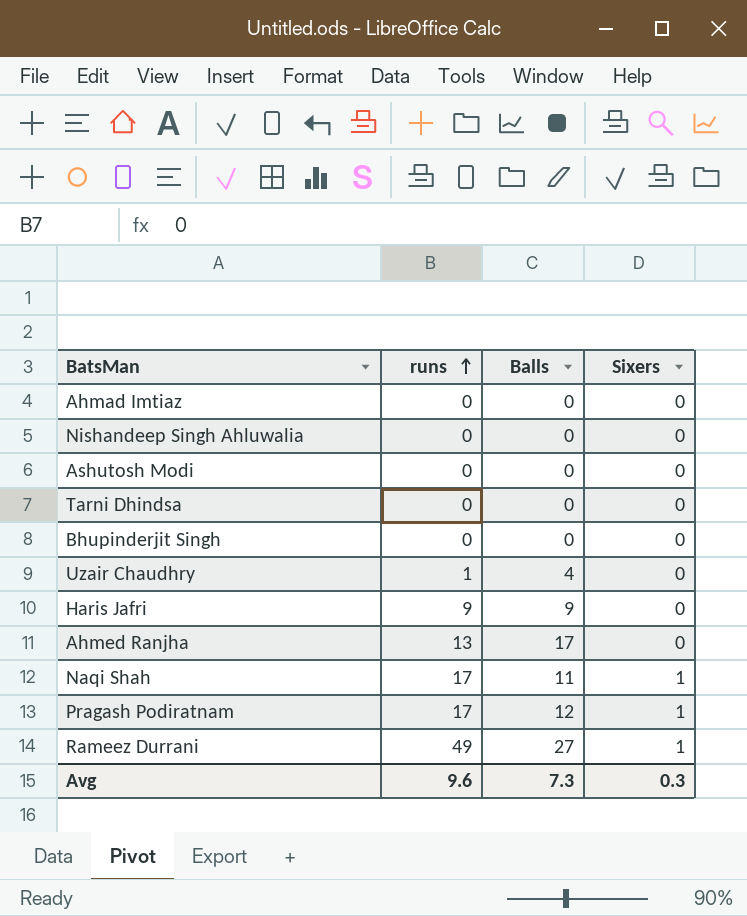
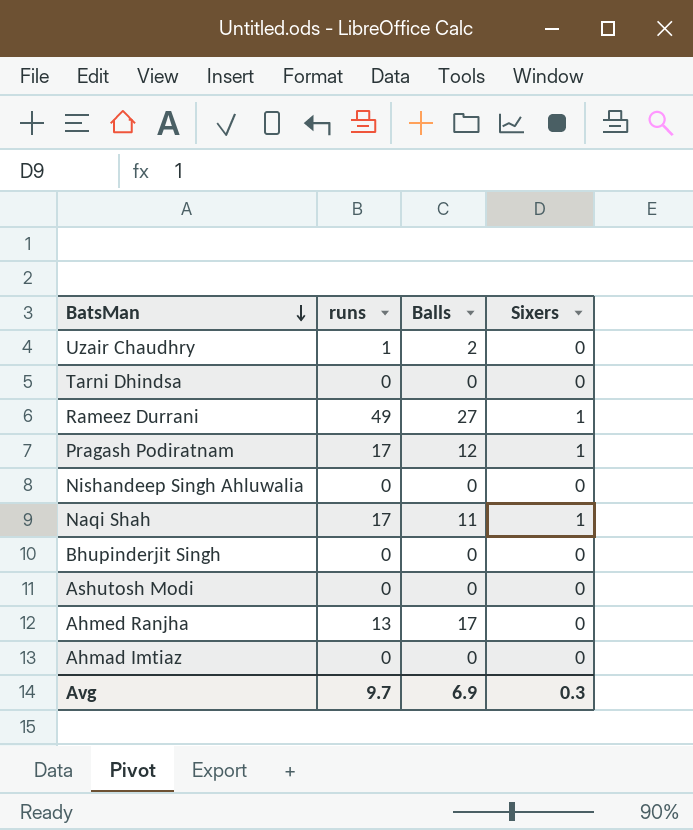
row order: runs ascending -> BatsMan descending
row Haris Jafri: 9 | 9 | 0 -> none
Uzair Chaudhry | Balls: 4 -> 2
Avg | runs: 9.6 -> 9.7
Avg | Balls: 7.3 -> 6.9

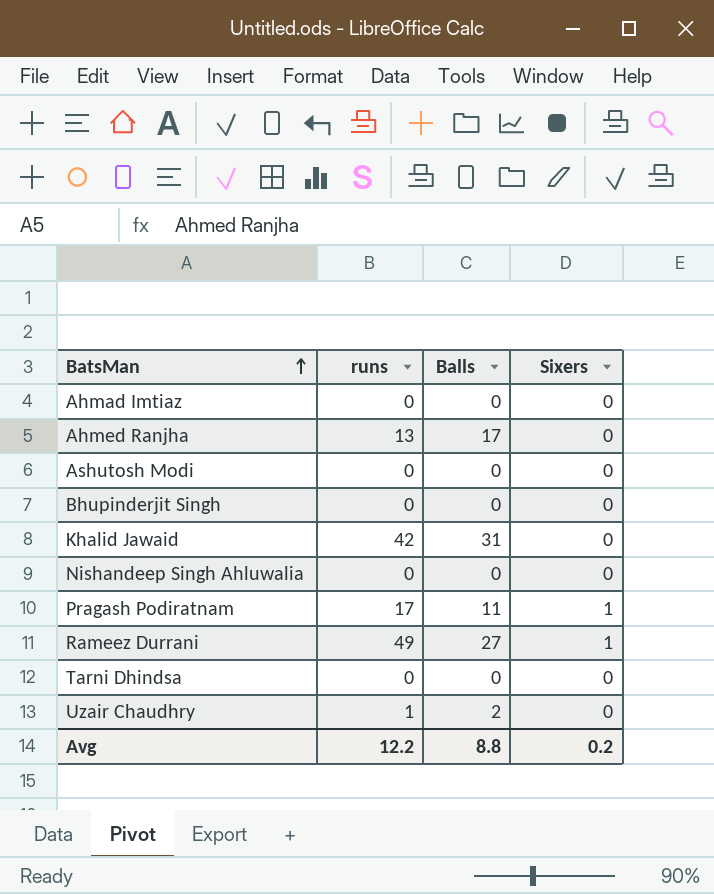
row order: BatsMan descending -> BatsMan ascending
row Naqi Shah: 17 | 11 | 1 -> none
row Khalid Jawaid: none -> 42 | 31 | 0
Pragash Podiratnam | Balls: 12 -> 11
Avg | runs: 9.7 -> 12.2
Avg | Balls: 6.9 -> 8.8
Avg | Sixers: 0.3 -> 0.2

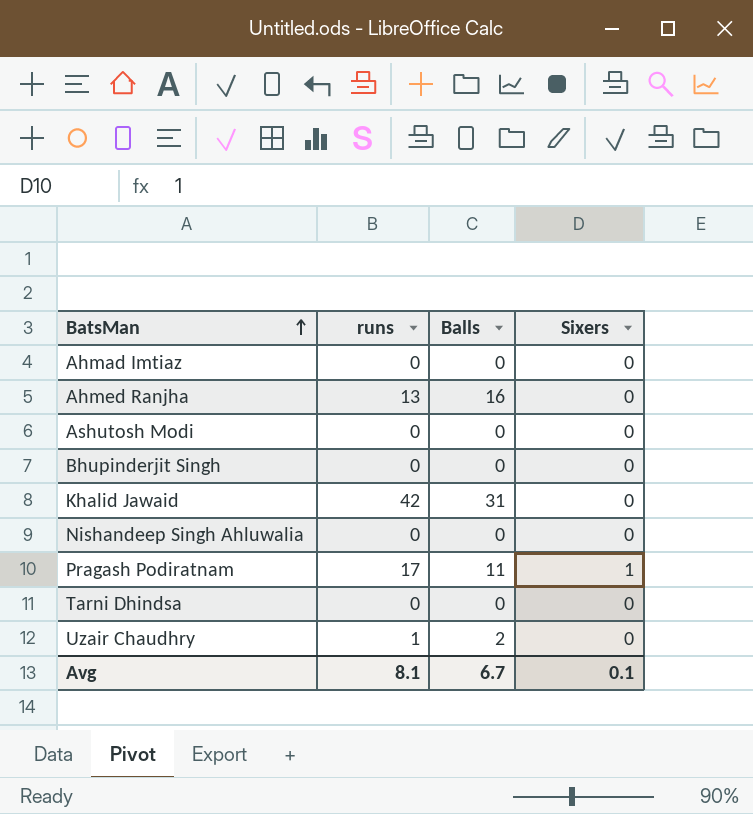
row Rameez Durrani: 49 | 27 | 1 -> none
Ahmed Ranjha | Balls: 17 -> 16
Avg | runs: 12.2 -> 8.1
Avg | Balls: 8.8 -> 6.7
Avg | Sixers: 0.2 -> 0.1

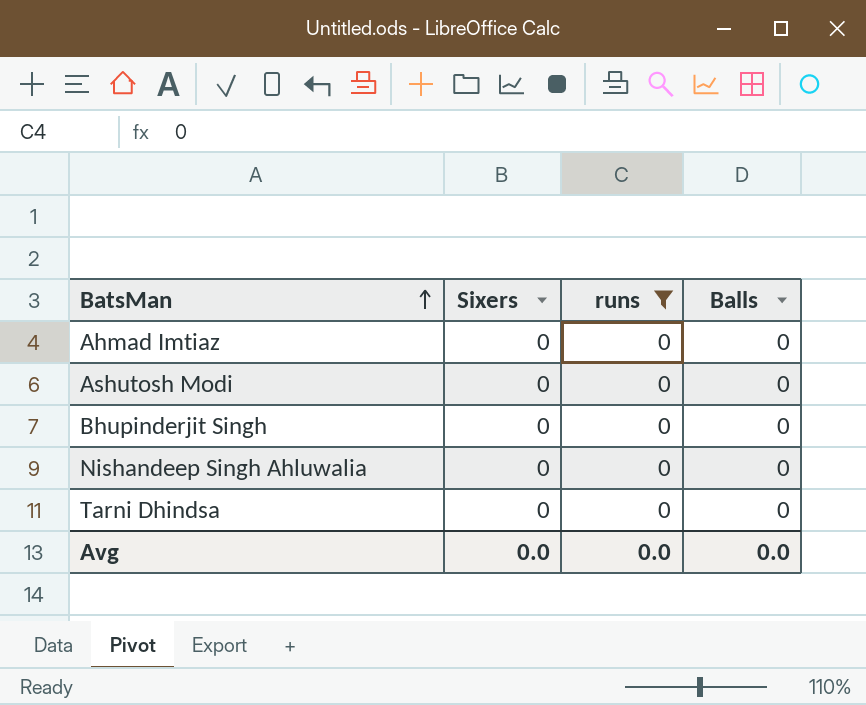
filter: none -> runs = 0
column Sixers | position: 4 -> 2
Avg | Sixers: 0.1 -> 0.0
Avg | runs: 8.1 -> 0.0
Avg | Balls: 6.7 -> 0.0

